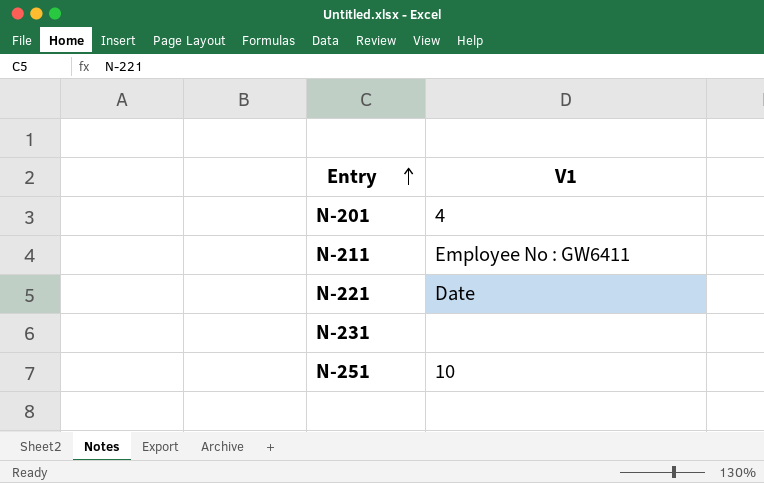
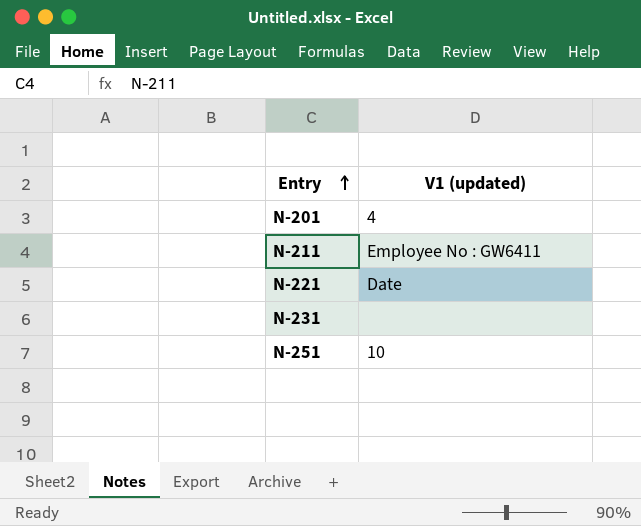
column name: V1 -> V1 (updated)

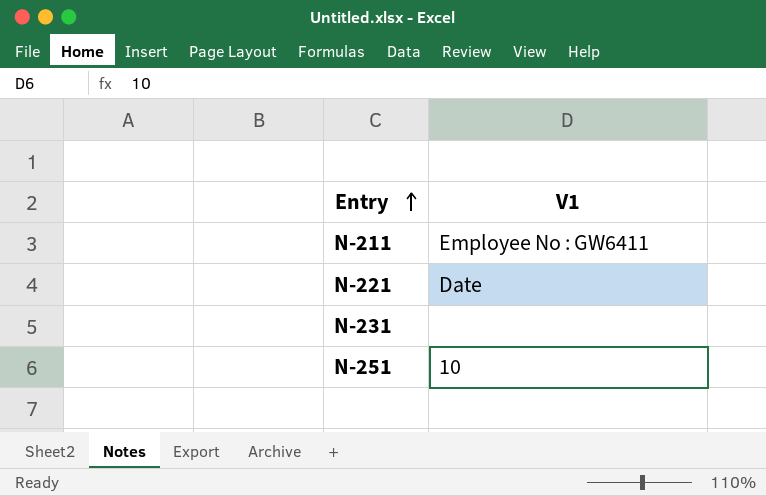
column name: V1 (updated) -> V1
row N-201: 4 -> none

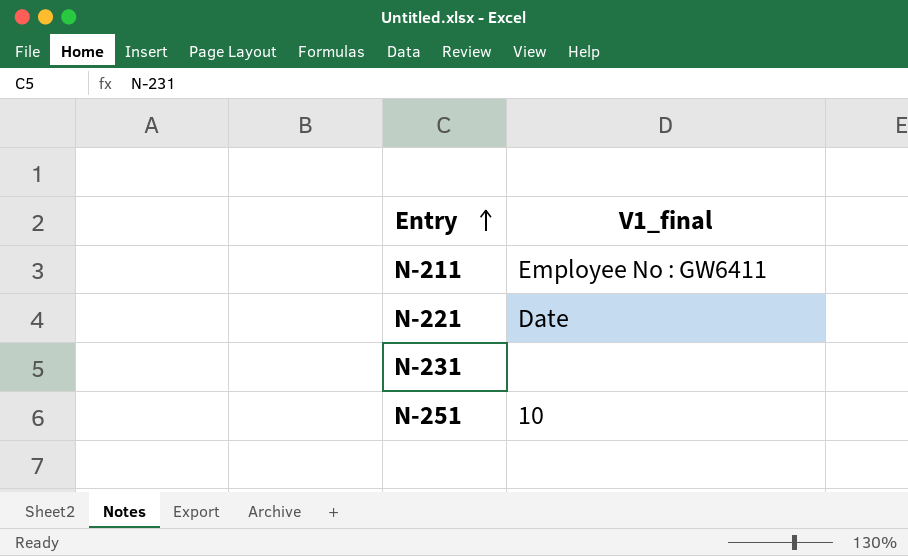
column name: V1 -> V1_final

